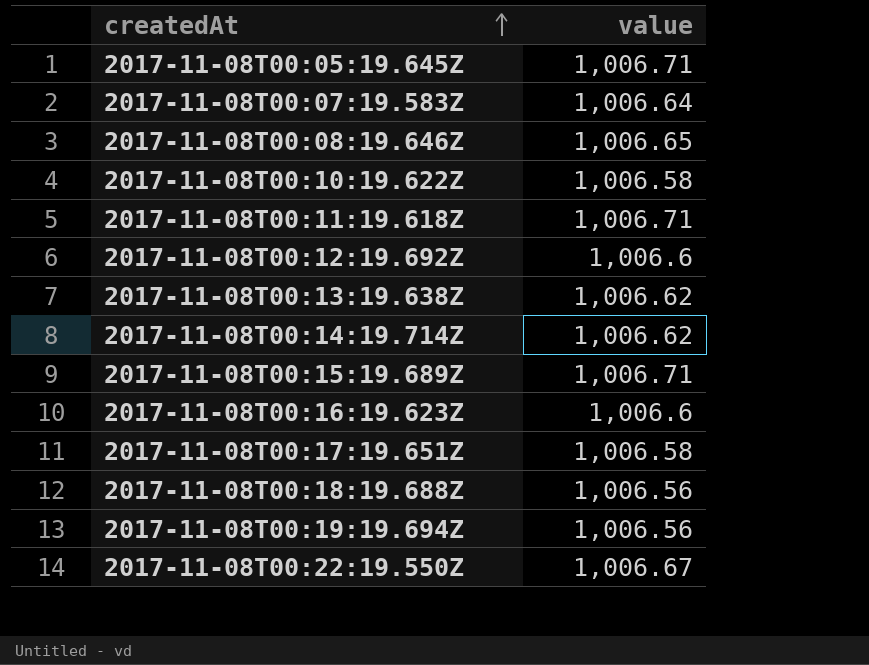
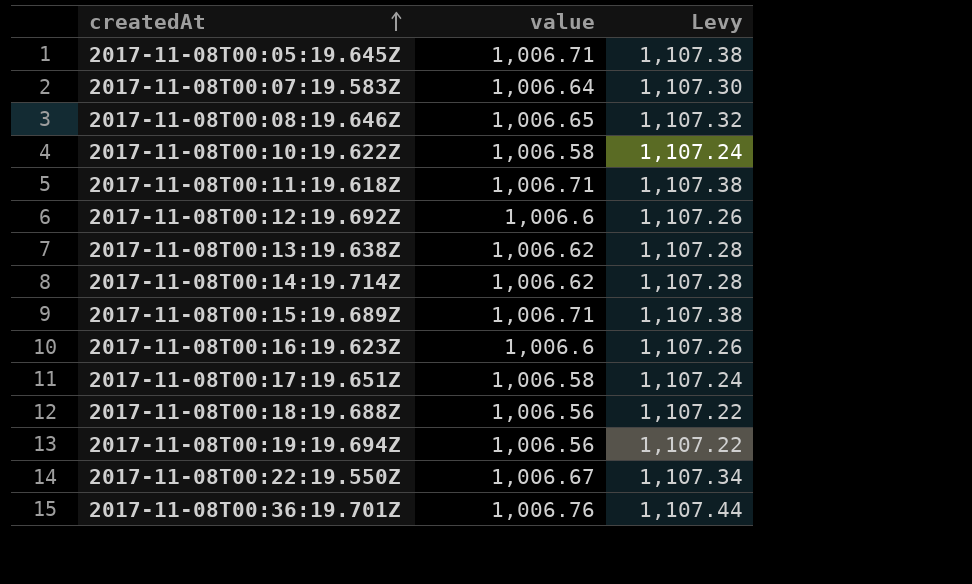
column Levy | formula: none -> [value] * 1.1
row 2017-11-08T00:36:19.701Z: none -> 1,006.76 | 1,107.44

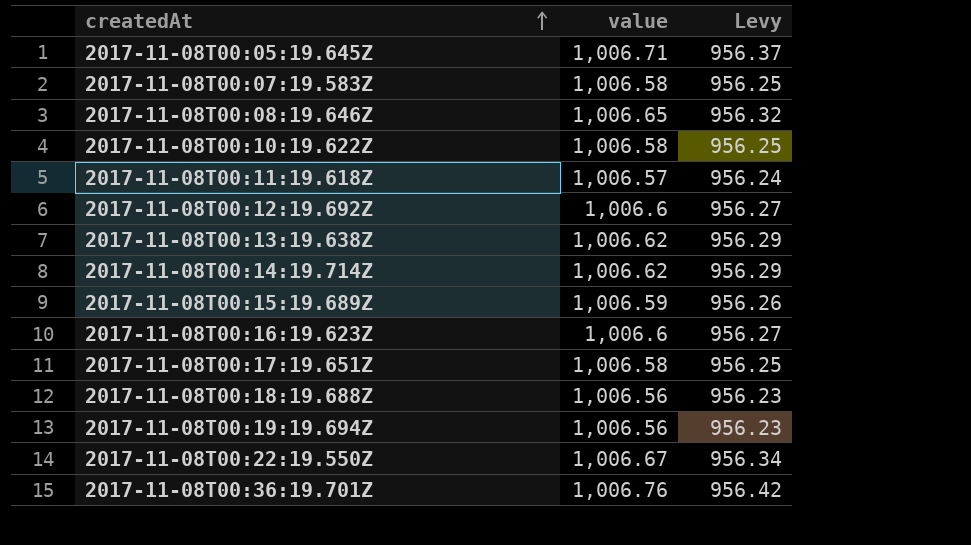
column Levy | formula: [value] * 1.1 -> [value] * 0.95
2017-11-08T00:07:19.583Z | value: 1,006.64 -> 1,006.58
2017-11-08T00:11:19.618Z | value: 1,006.71 -> 1,006.57
2017-11-08T00:15:19.689Z | value: 1,006.71 -> 1,006.59

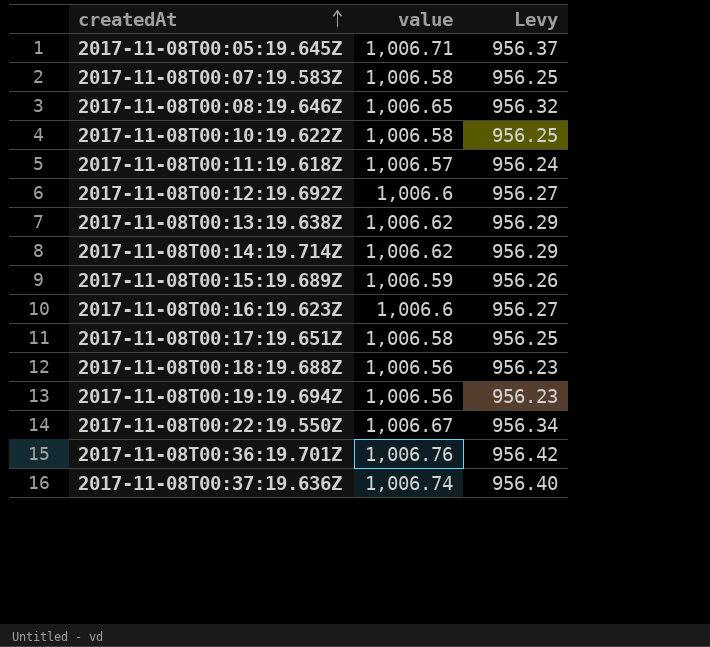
row 2017-11-08T00:37:19.636Z: none -> 1,006.74 | 956.40

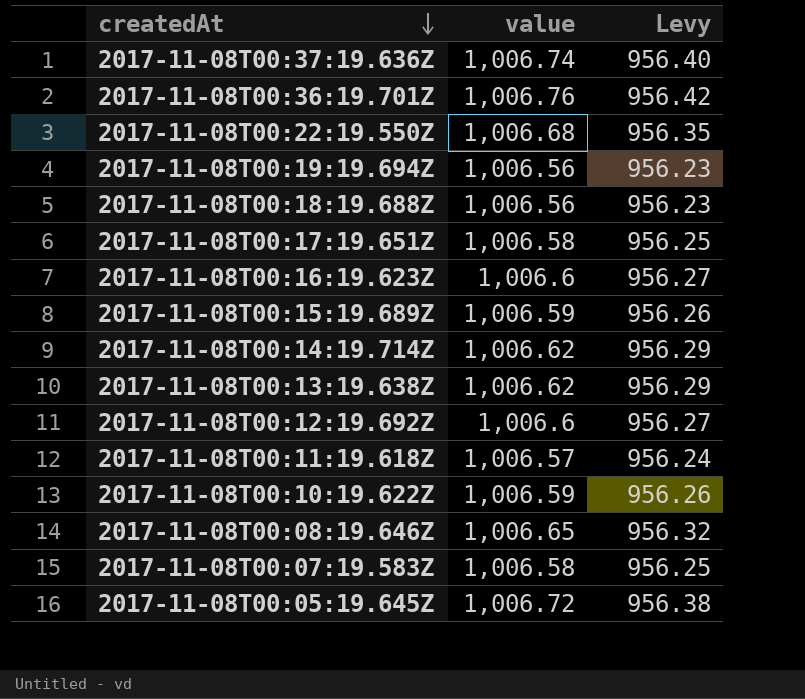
row order: createdAt ascending -> createdAt descending
2017-11-08T00:22:19.550Z | value: 1,006.67 -> 1,006.68
2017-11-08T00:22:19.550Z | Levy: 956.34 -> 956.35
2017-11-08T00:10:19.622Z | value: 1,006.58 -> 1,006.59
2017-11-08T00:10:19.622Z | Levy: 956.25 -> 956.26
2017-11-08T00:05:19.645Z | value: 1,006.71 -> 1,006.72
2017-11-08T00:05:19.645Z | Levy: 956.37 -> 956.38

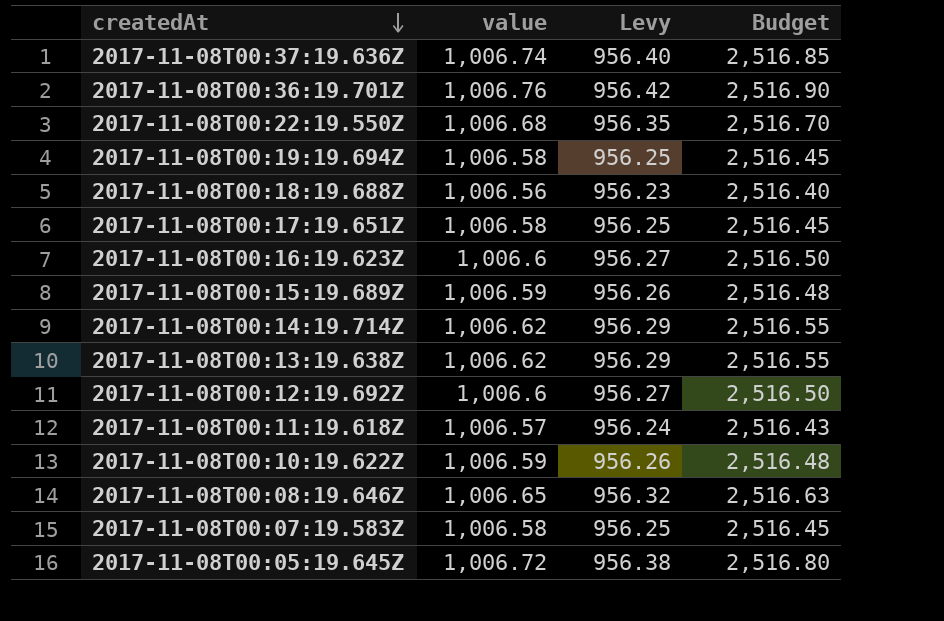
column Budget | formula: none -> [value] * 2.5
2017-11-08T00:19:19.694Z | value: 1,006.56 -> 1,006.58
2017-11-08T00:19:19.694Z | Levy: 956.23 -> 956.25

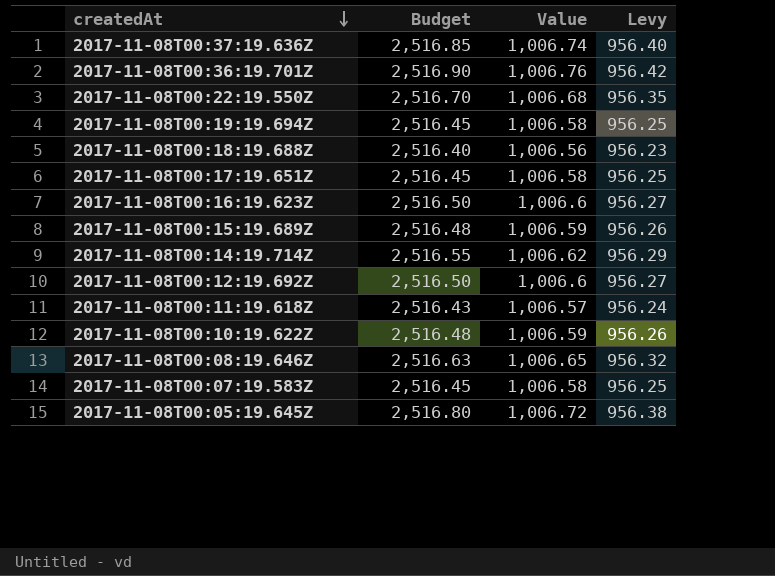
column Budget | position: 4 -> 2
column name: value -> Value
row 2017-11-08T00:13:19.638Z: 1,006.62 | 956.29 | 2,516.55 -> none

